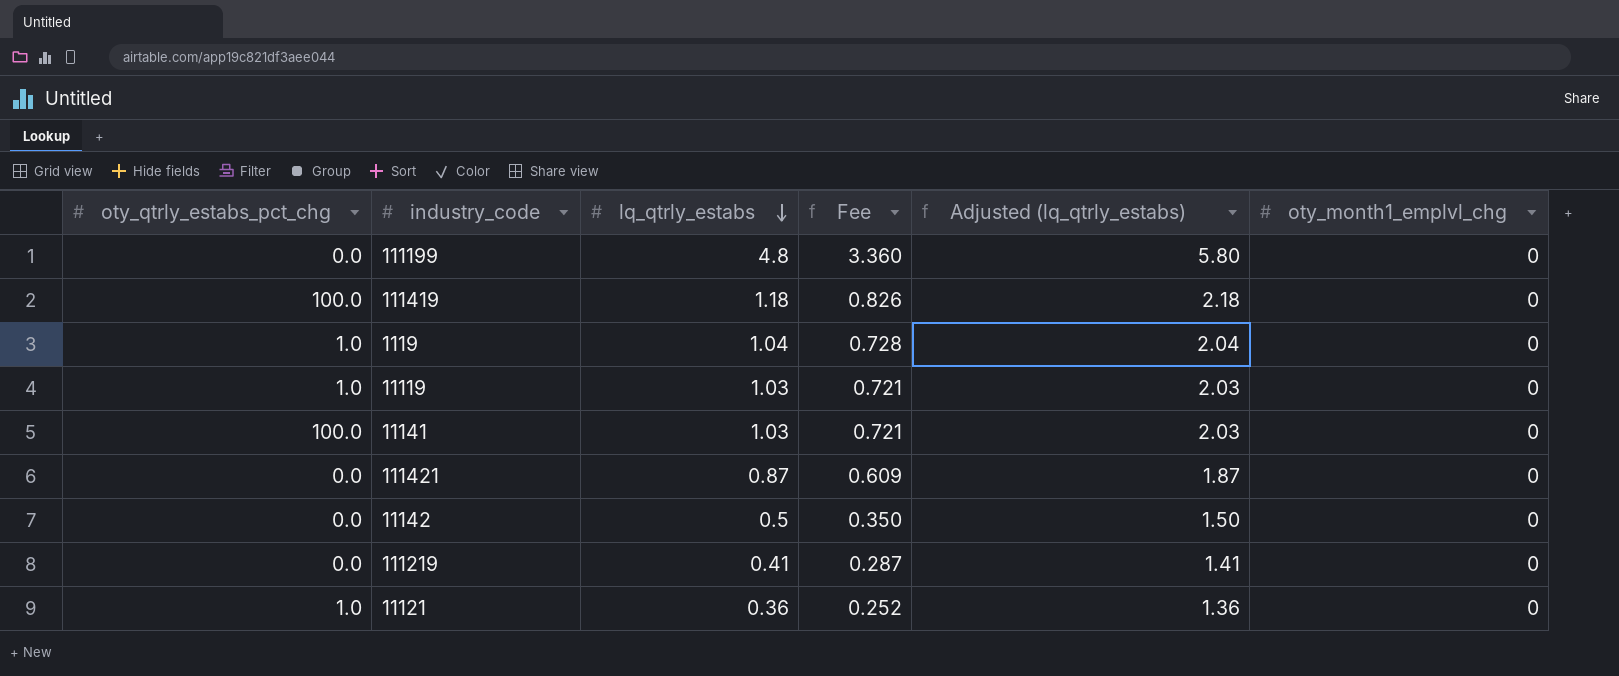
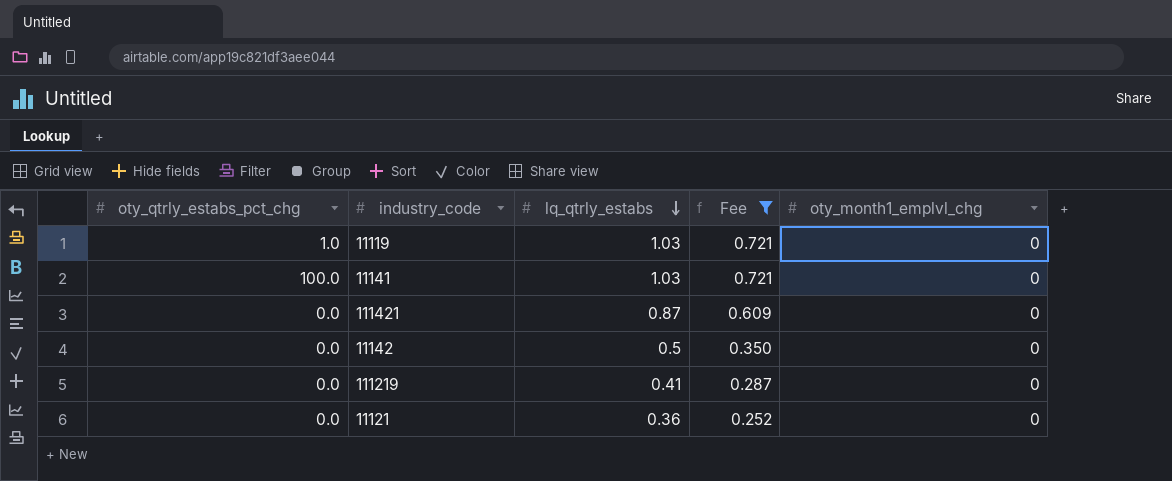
filter: none -> Fee <= 0.721
column Adjusted (lq_qtrly_estabs) | formula: [lq_qtrly_estabs] + 1 -> none
11121 | oty_qtrly_estabs_pct_chg: 1.0 -> 0.0

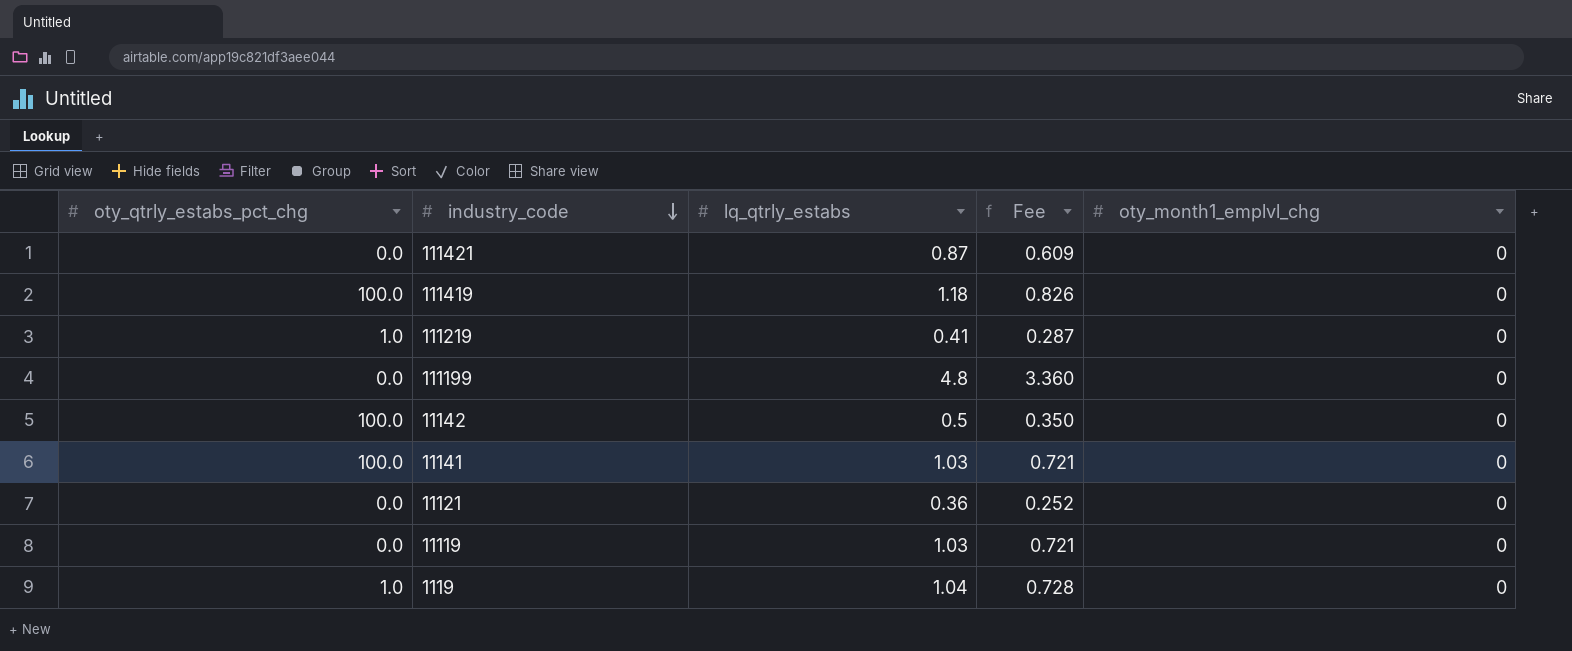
filter: Fee <= 0.721 -> none
row order: lq_qtrly_estabs descending -> industry_code descending
111219 | oty_qtrly_estabs_pct_chg: 0.0 -> 1.0
11142 | oty_qtrly_estabs_pct_chg: 0.0 -> 100.0
11119 | oty_qtrly_estabs_pct_chg: 1.0 -> 0.0

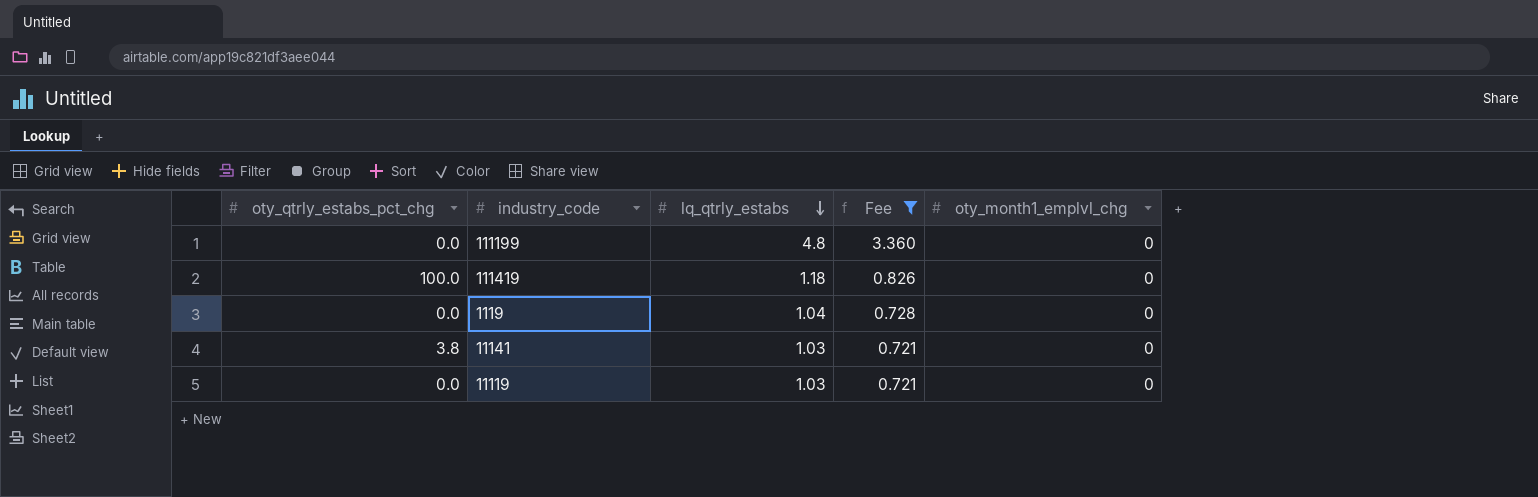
filter: none -> Fee >= 0.721
row order: industry_code descending -> lq_qtrly_estabs descending
1119 | oty_qtrly_estabs_pct_chg: 1.0 -> 0.0
11141 | oty_qtrly_estabs_pct_chg: 100.0 -> 3.8

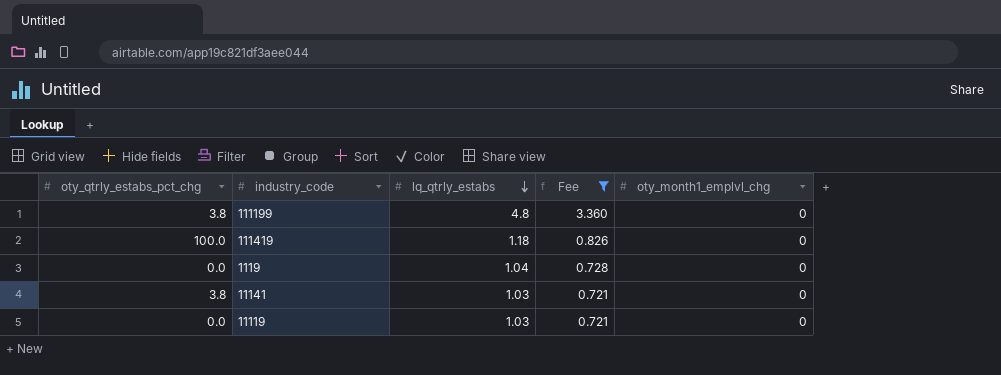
111199 | oty_qtrly_estabs_pct_chg: 0.0 -> 3.8

